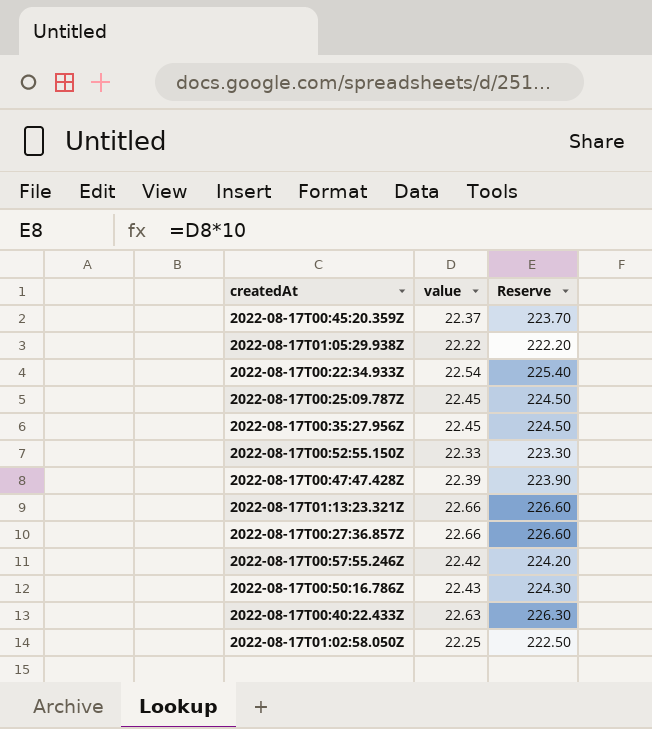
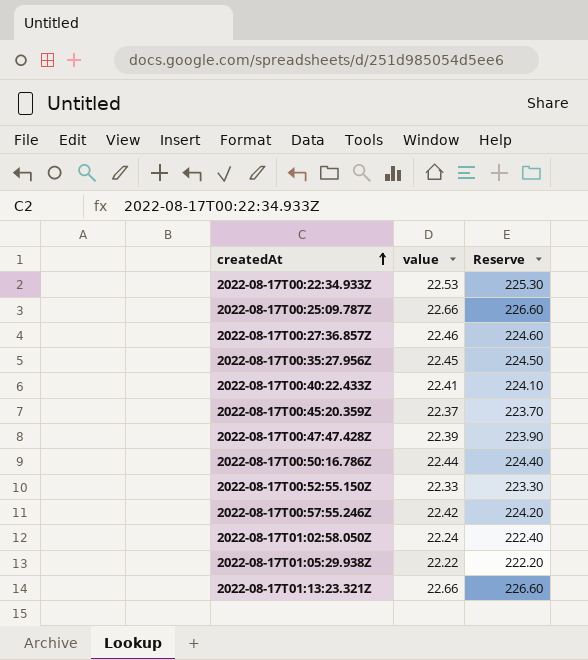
row order: none -> createdAt ascending
2022-08-17T00:22:34.933Z | value: 22.54 -> 22.53
2022-08-17T00:22:34.933Z | Reserve: 225.40 -> 225.30
2022-08-17T00:25:09.787Z | value: 22.45 -> 22.66
2022-08-17T00:25:09.787Z | Reserve: 224.50 -> 226.60
2022-08-17T00:27:36.857Z | value: 22.66 -> 22.46
2022-08-17T00:27:36.857Z | Reserve: 226.60 -> 224.60
2022-08-17T00:40:22.433Z | value: 22.63 -> 22.41
2022-08-17T00:40:22.433Z | Reserve: 226.30 -> 224.10
2022-08-17T00:50:16.786Z | value: 22.43 -> 22.44
2022-08-17T00:50:16.786Z | Reserve: 224.30 -> 224.40
2022-08-17T01:02:58.050Z | value: 22.25 -> 22.24
2022-08-17T01:02:58.050Z | Reserve: 222.50 -> 222.40

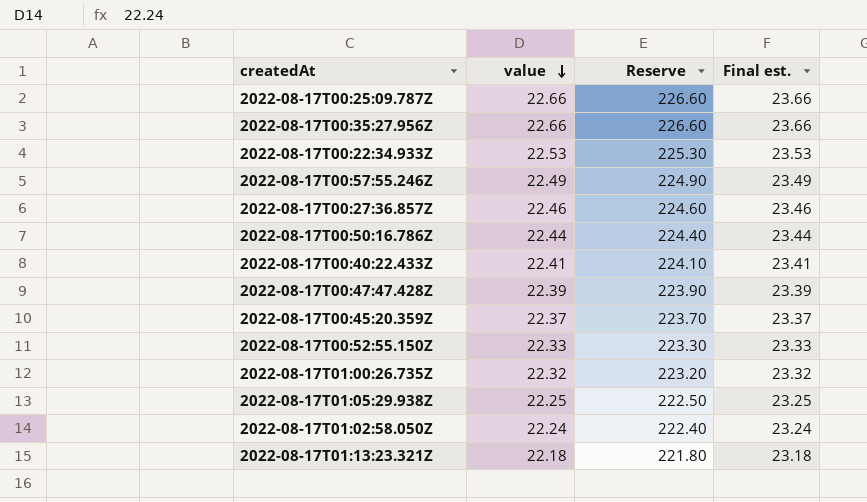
row order: createdAt ascending -> value descending
column Final est. | formula: none -> [value] + 1
2022-08-17T00:35:27.956Z | value: 22.45 -> 22.66
2022-08-17T00:35:27.956Z | Reserve: 224.50 -> 226.60
2022-08-17T00:57:55.246Z | value: 22.42 -> 22.49
2022-08-17T00:57:55.246Z | Reserve: 224.20 -> 224.90
row 2022-08-17T01:00:26.735Z: none -> 22.32 | 223.20 | 23.32
2022-08-17T01:05:29.938Z | value: 22.22 -> 22.25
2022-08-17T01:05:29.938Z | Reserve: 222.20 -> 222.50
2022-08-17T01:13:23.321Z | value: 22.66 -> 22.18
2022-08-17T01:13:23.321Z | Reserve: 226.60 -> 221.80

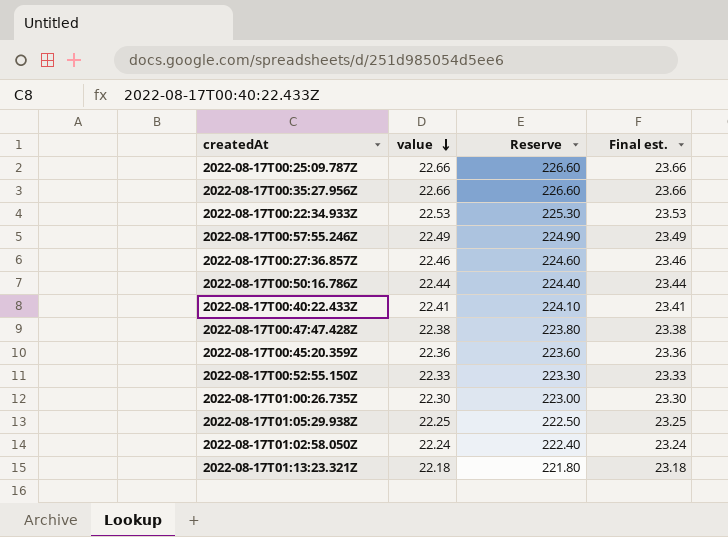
2022-08-17T00:47:47.428Z | value: 22.39 -> 22.38
2022-08-17T00:47:47.428Z | Reserve: 223.90 -> 223.80
2022-08-17T00:47:47.428Z | Final est.: 23.39 -> 23.38
2022-08-17T00:45:20.359Z | value: 22.37 -> 22.36
2022-08-17T00:45:20.359Z | Reserve: 223.70 -> 223.60
2022-08-17T00:45:20.359Z | Final est.: 23.37 -> 23.36
2022-08-17T01:00:26.735Z | value: 22.32 -> 22.30
2022-08-17T01:00:26.735Z | Reserve: 223.20 -> 223.00
2022-08-17T01:00:26.735Z | Final est.: 23.32 -> 23.30

